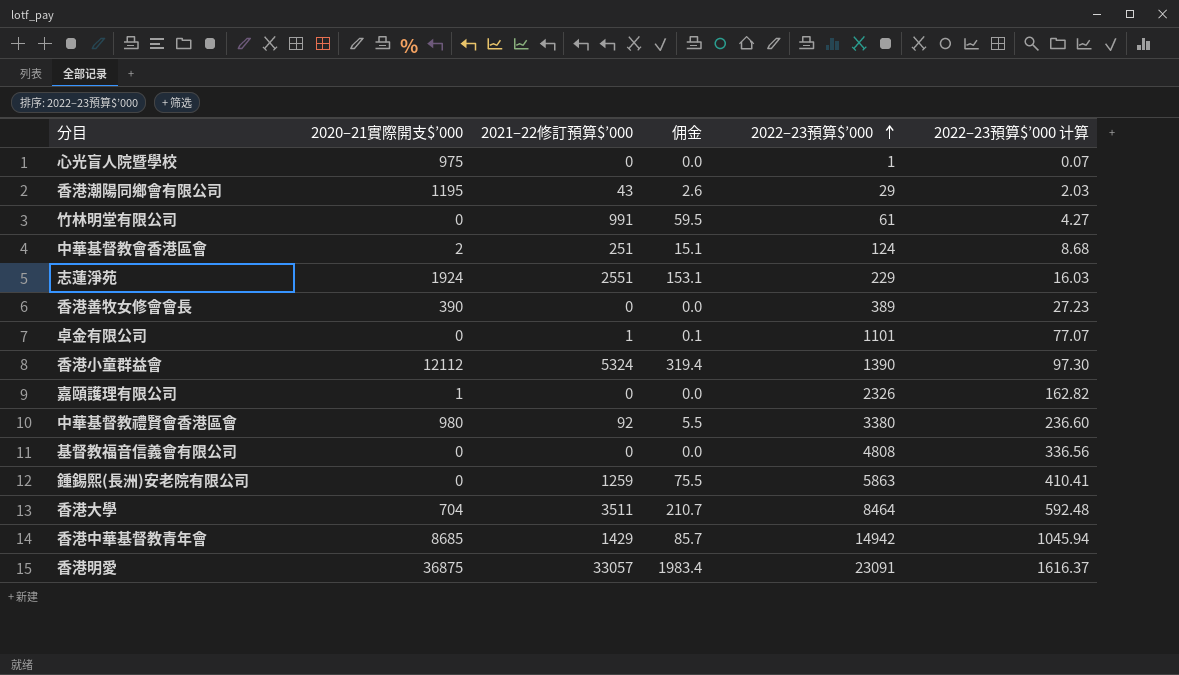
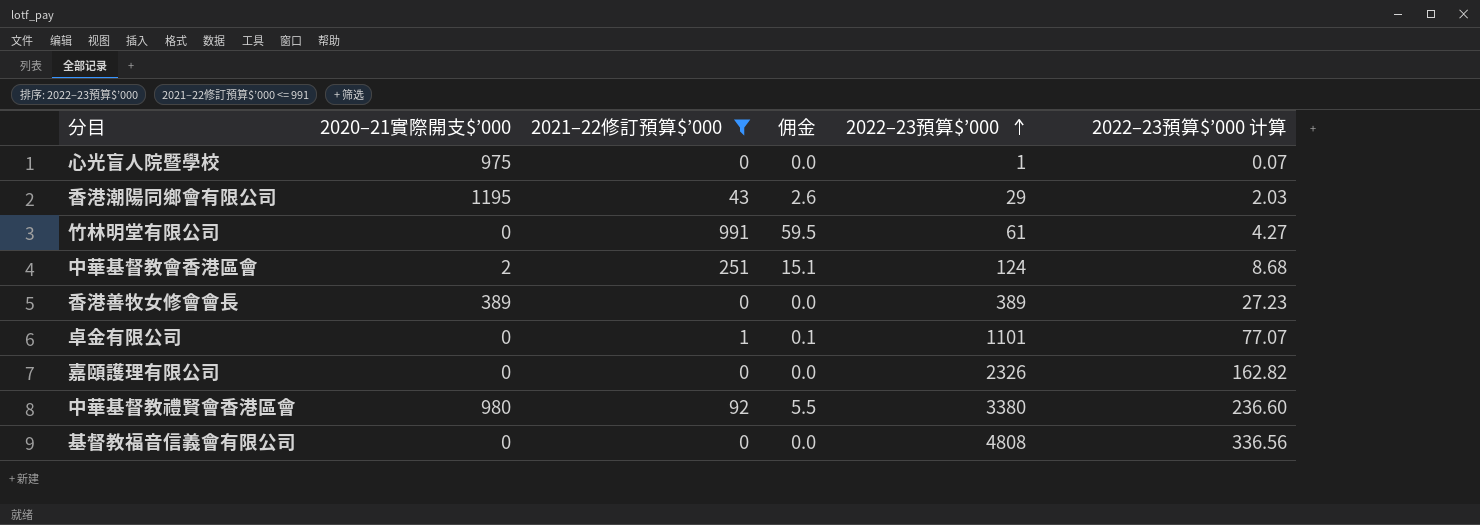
filter: none -> 2021–22修訂預算$’000 <= 991
香港善牧女修會會長 | 2020–21實際開支$’000: 390 -> 389
嘉頤護理有限公司 | 2020–21實際開支$’000: 1 -> 0

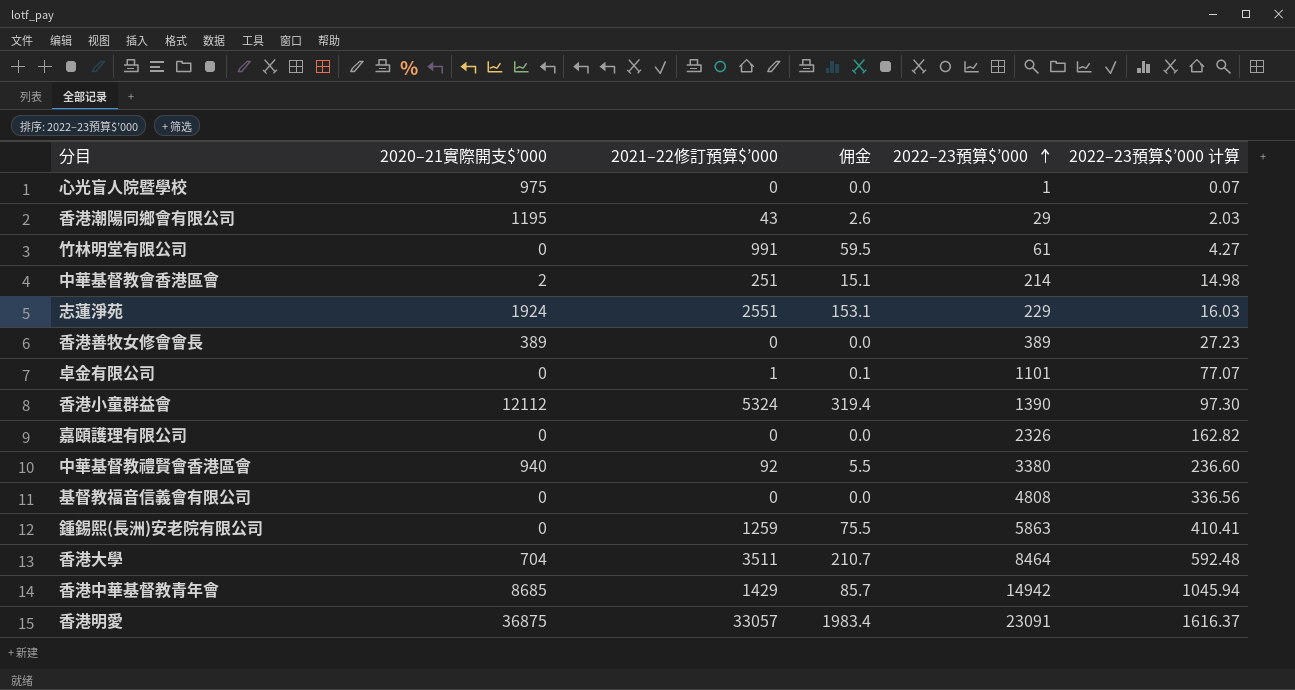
filter: 2021–22修訂預算$’000 <= 991 -> none
中華基督教會香港區會 | 2022–23預算$’000: 124 -> 214
中華基督教會香港區會 | 2022–23預算$’000 计算: 8.68 -> 14.98
中華基督教禮賢會香港區會 | 2020–21實際開支$’000: 980 -> 940

